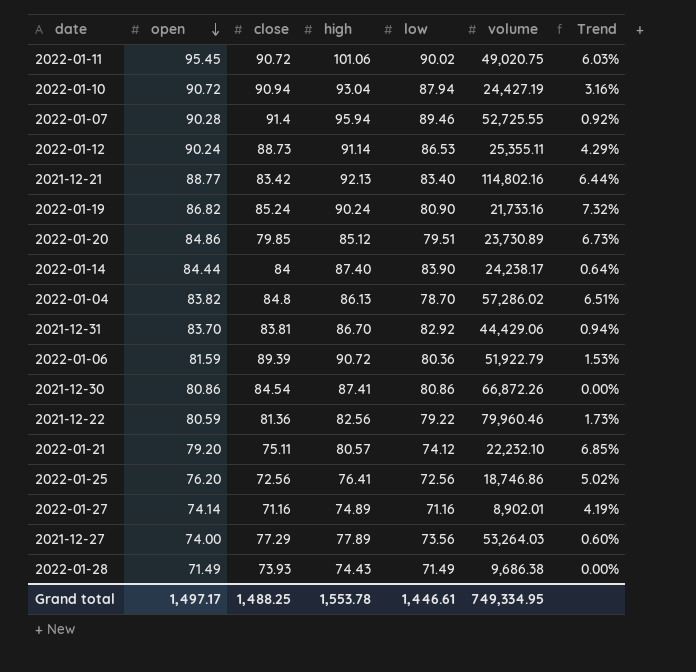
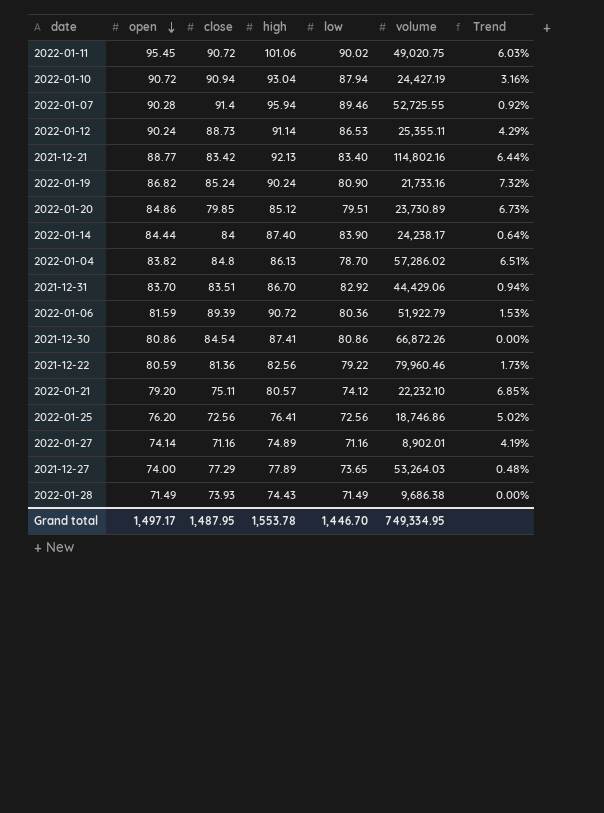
2021-12-31 | close: 83.81 -> 83.51
2021-12-27 | low: 73.56 -> 73.65
2021-12-27 | Trend: 0.60% -> 0.48%
Grand total | close: 1,488.25 -> 1,487.95
Grand total | low: 1,446.61 -> 1,446.70

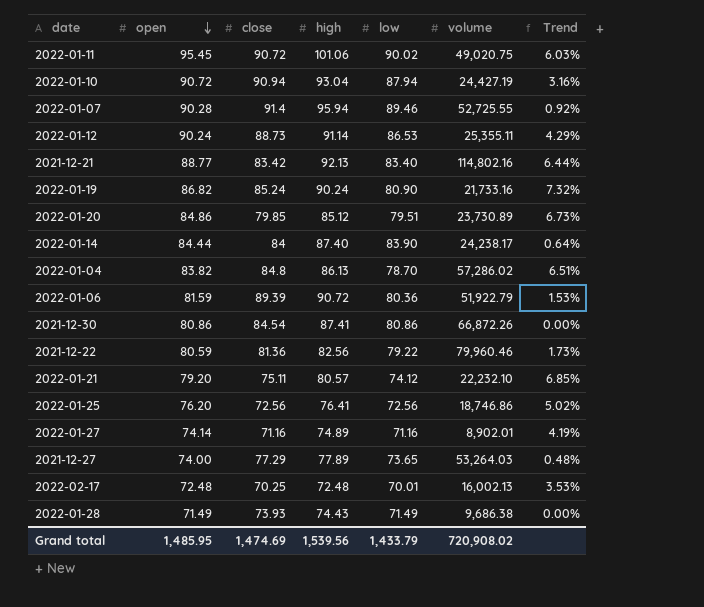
row 2021-12-31: 83.70 | 83.51 | 86.70 | 82.92 | 44,429.06 | 0.94% -> none
row 2022-02-17: none -> 72.48 | 70.25 | 72.48 | 70.01 | 16,002.13 | 3.53%
Grand total | open: 1,497.17 -> 1,485.95
Grand total | close: 1,487.95 -> 1,474.69
Grand total | high: 1,553.78 -> 1,539.56
Grand total | low: 1,446.70 -> 1,433.79
Grand total | volume: 749,334.95 -> 720,908.02

